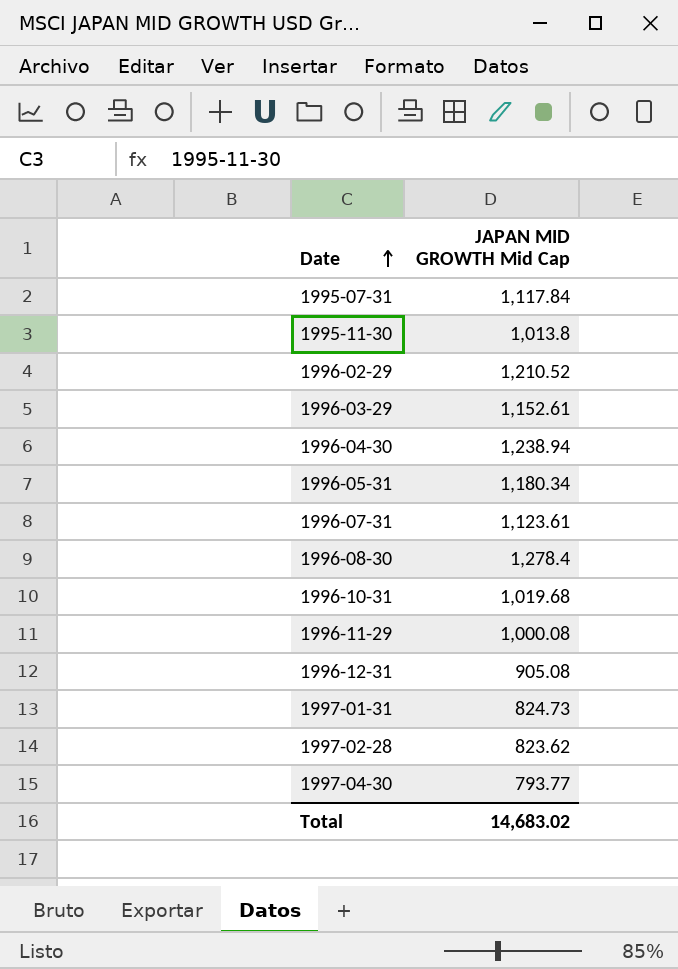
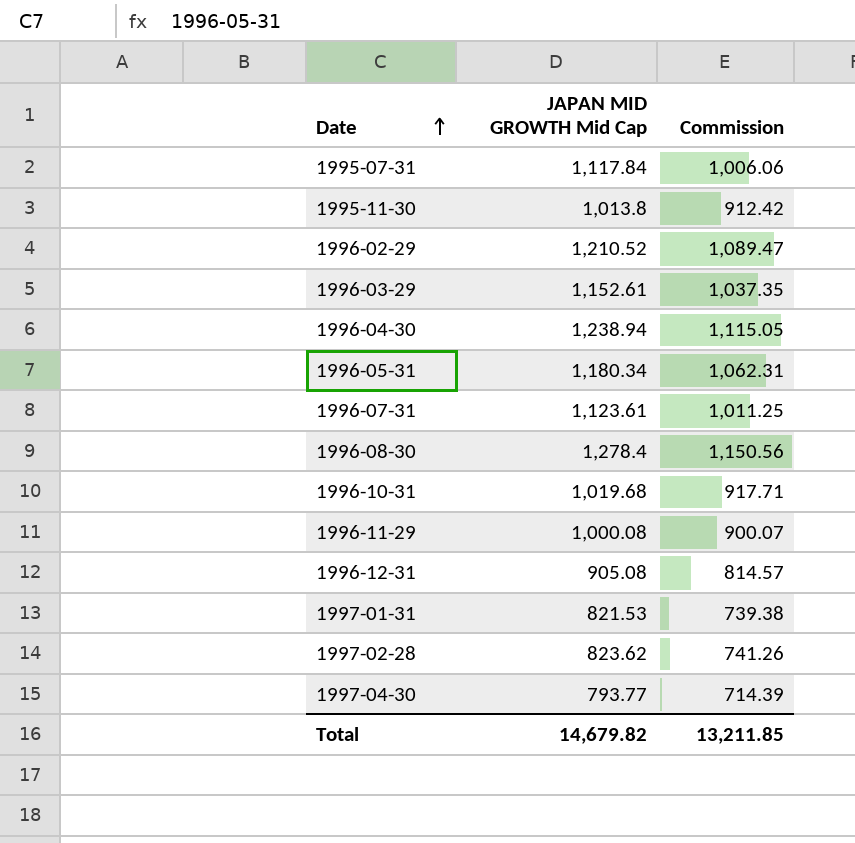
column Commission | formula: none -> [JAPAN MID GROWTH Mid Cap] * 0.9
1997-01-31 | JAPAN MID GROWTH Mid Cap: 824.73 -> 821.53
Total | JAPAN MID GROWTH Mid Cap: 14,683.02 -> 14,679.82

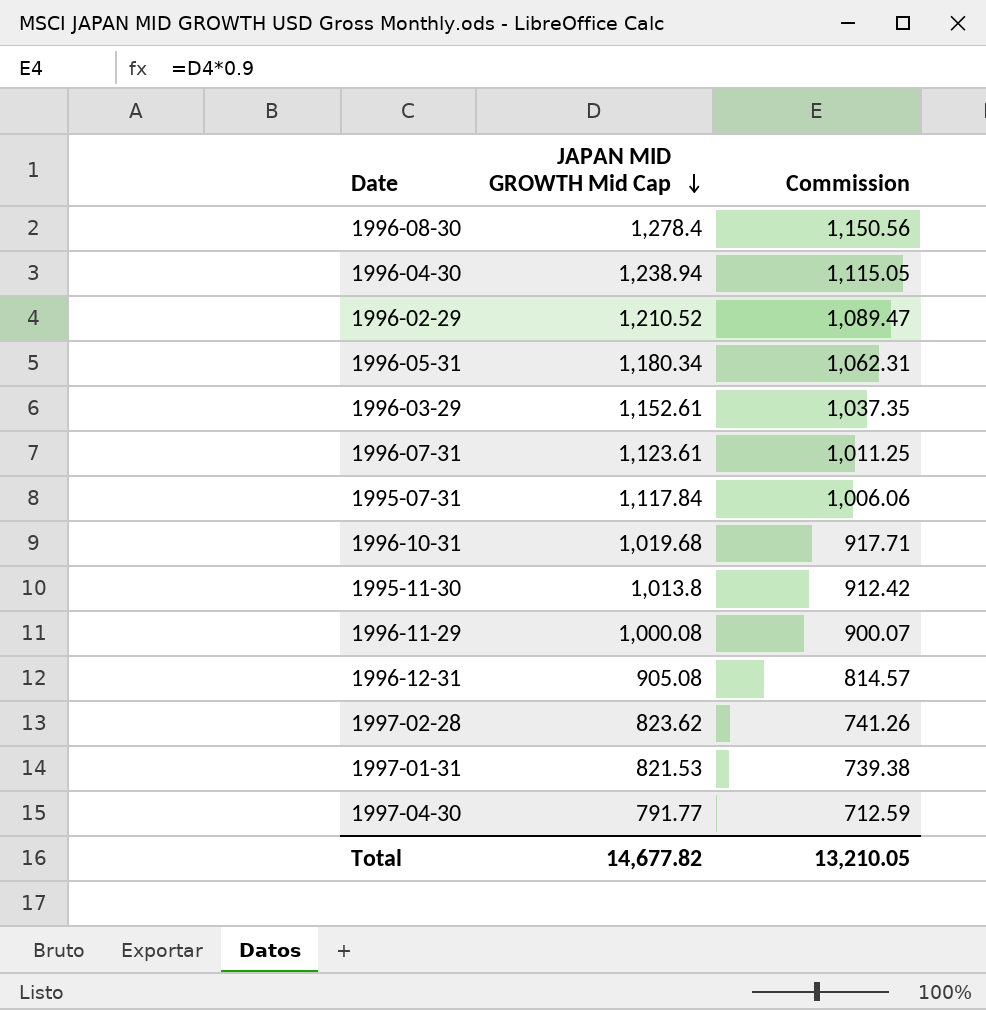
row order: Date ascending -> JAPAN MID GROWTH Mid Cap descending
1997-04-30 | JAPAN MID GROWTH Mid Cap: 793.77 -> 791.77
1997-04-30 | Commission: 714.39 -> 712.59
Total | JAPAN MID GROWTH Mid Cap: 14,679.82 -> 14,677.82
Total | Commission: 13,211.85 -> 13,210.05

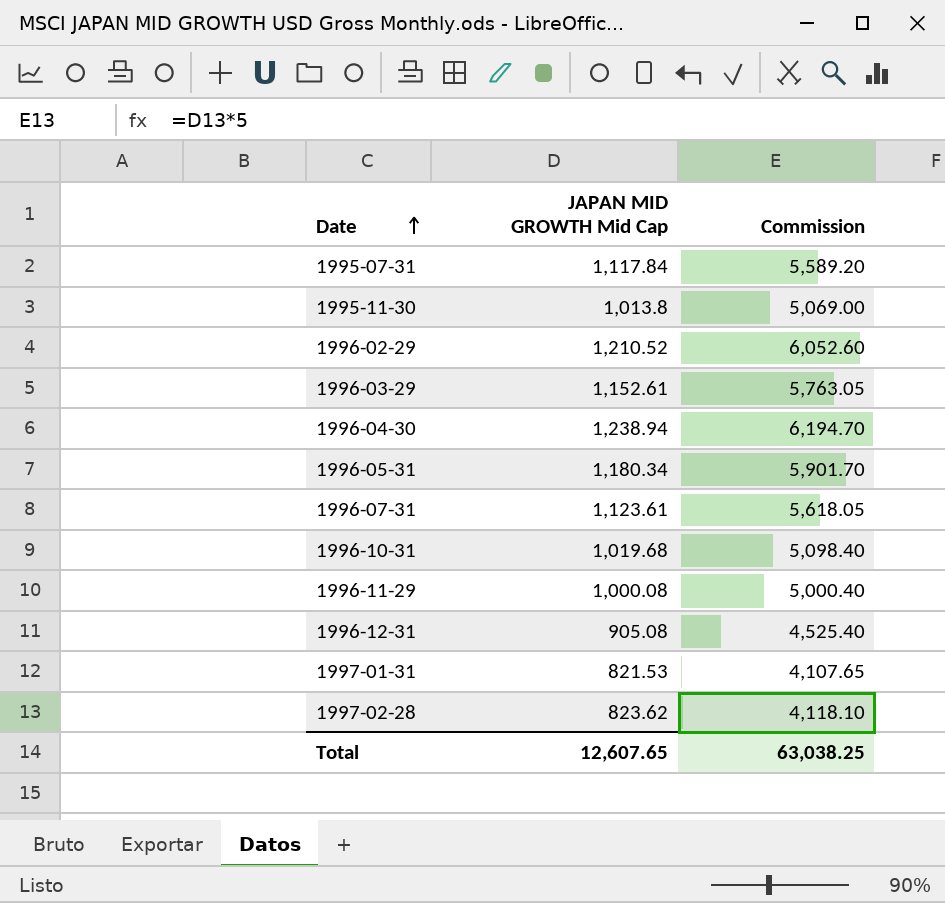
row order: JAPAN MID GROWTH Mid Cap descending -> Date ascending
column Commission | formula: [JAPAN MID GROWTH Mid Cap] * 0.9 -> [JAPAN MID GROWTH Mid Cap] * 5
row 1996-08-30: 1,278.4 | 1,150.56 -> none
row 1997-04-30: 791.77 | 712.59 -> none
Total | JAPAN MID GROWTH Mid Cap: 14,677.82 -> 12,607.65
Total | Commission: 13,210.05 -> 63,038.25

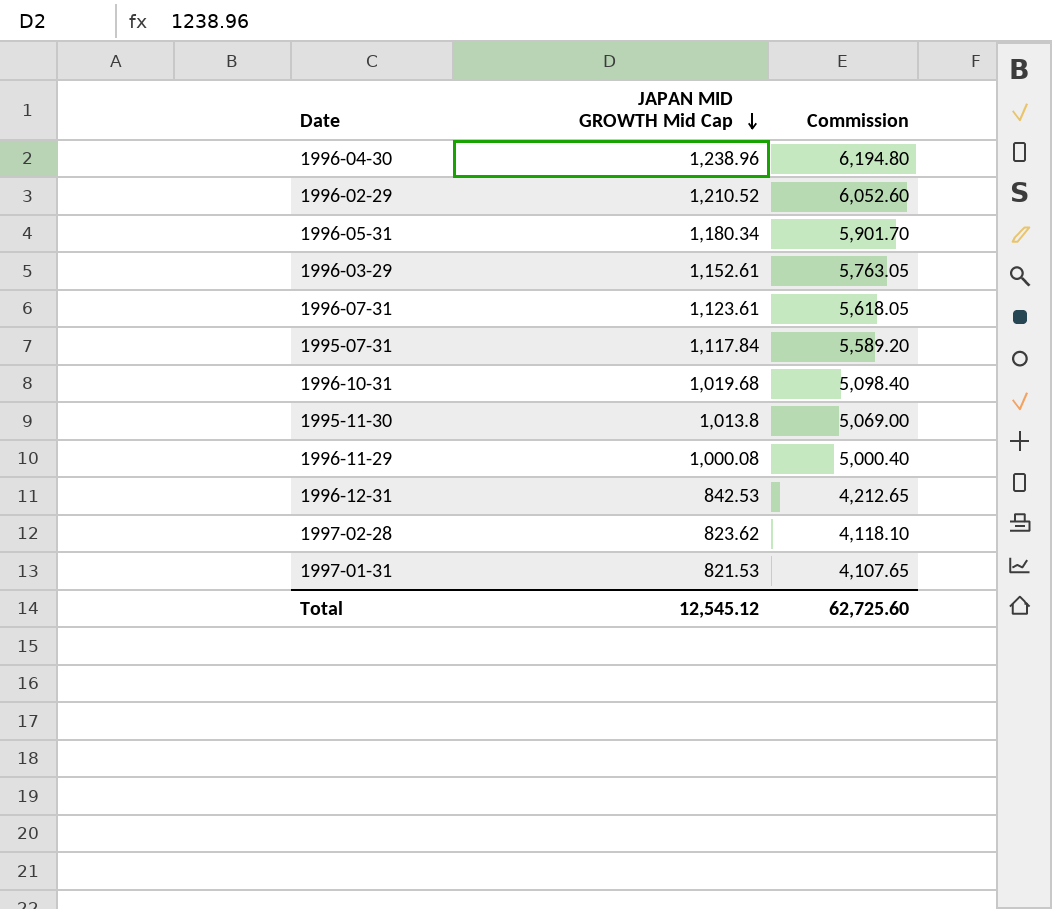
row order: Date ascending -> JAPAN MID GROWTH Mid Cap descending
1996-04-30 | JAPAN MID GROWTH Mid Cap: 1,238.94 -> 1,238.96
1996-04-30 | Commission: 6,194.70 -> 6,194.80
1996-12-31 | JAPAN MID GROWTH Mid Cap: 905.08 -> 842.53
1996-12-31 | Commission: 4,525.40 -> 4,212.65
Total | JAPAN MID GROWTH Mid Cap: 12,607.65 -> 12,545.12
Total | Commission: 63,038.25 -> 62,725.60

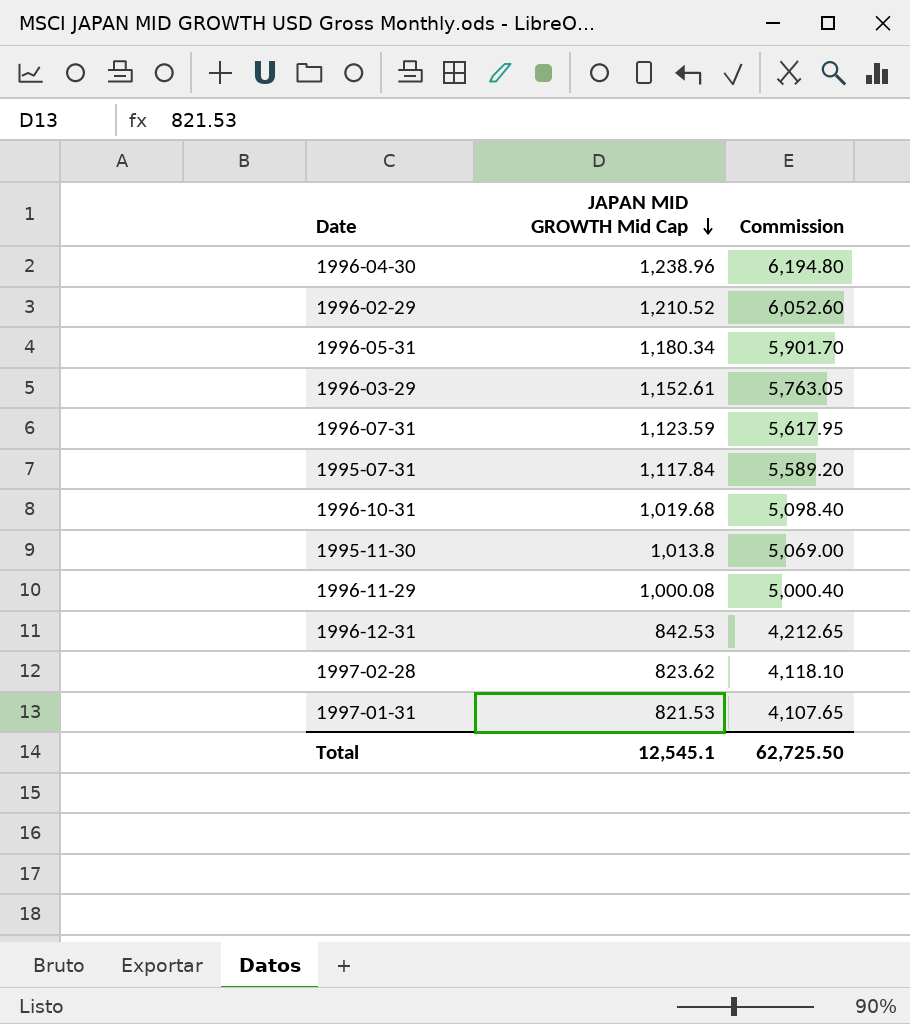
1996-07-31 | JAPAN MID GROWTH Mid Cap: 1,123.61 -> 1,123.59
1996-07-31 | Commission: 5,618.05 -> 5,617.95
Total | JAPAN MID GROWTH Mid Cap: 12,545.12 -> 12,545.1
Total | Commission: 62,725.60 -> 62,725.50

